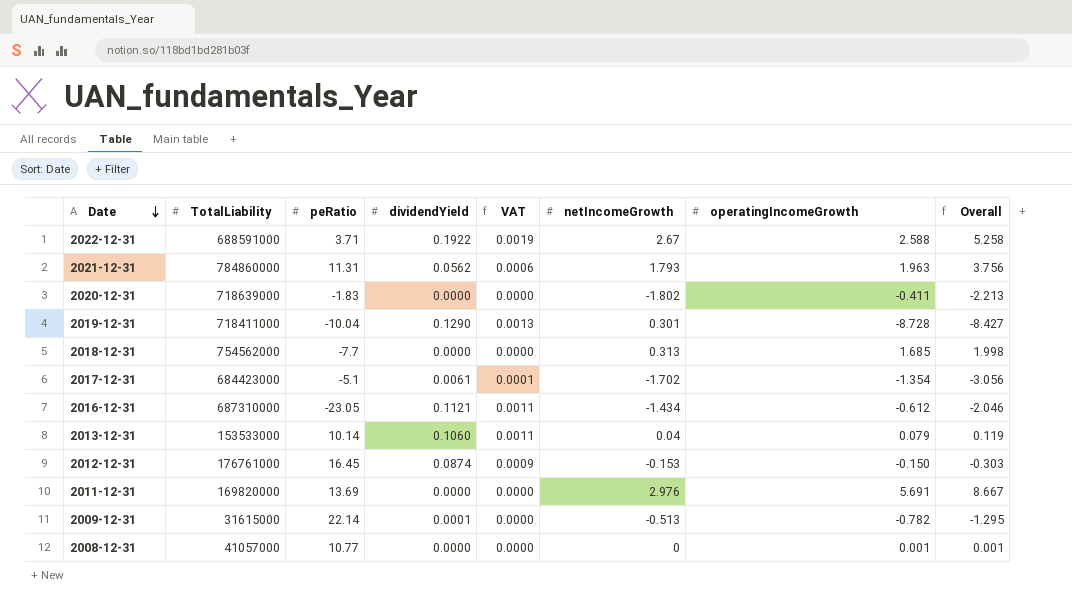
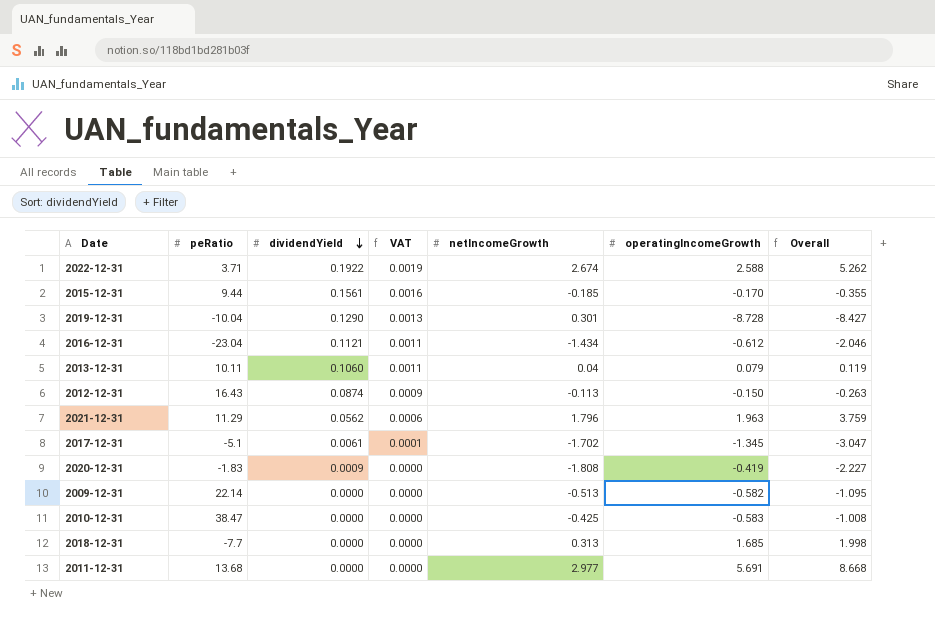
row order: Date descending -> dividendYield descending
column TotalLiability | position: 2 -> none
row 2008-12-31: 41057000 | 10.77 | 0.0000 | 0.0000 | 0 | 0.001 | 0.001 -> none
2022-12-31 | netIncomeGrowth: 2.67 -> 2.674
2022-12-31 | Overall: 5.258 -> 5.262
row 2015-12-31: none -> 9.44 | 0.1561 | 0.0016 | -0.185 | -0.170 | -0.355
2016-12-31 | peRatio: -23.05 -> -23.04
2013-12-31 | peRatio: 10.14 -> 10.11
2012-12-31 | peRatio: 16.45 -> 16.43
2012-12-31 | netIncomeGrowth: -0.153 -> -0.113
2012-12-31 | Overall: -0.303 -> -0.263
2021-12-31 | peRatio: 11.31 -> 11.29
2021-12-31 | netIncomeGrowth: 1.793 -> 1.796
2021-12-31 | Overall: 3.756 -> 3.759
2017-12-31 | operatingIncomeGrowth: -1.354 -> -1.345
2017-12-31 | Overall: -3.056 -> -3.047
2020-12-31 | dividendYield: 0.0000 -> 0.0009
2020-12-31 | netIncomeGrowth: -1.802 -> -1.808
2020-12-31 | operatingIncomeGrowth: -0.411 -> -0.419
2020-12-31 | Overall: -2.213 -> -2.227
2009-12-31 | dividendYield: 0.0001 -> 0.0000
2009-12-31 | operatingIncomeGrowth: -0.782 -> -0.582
2009-12-31 | Overall: -1.295 -> -1.095
row 2010-12-31: none -> 38.47 | 0.0000 | 0.0000 | -0.425 | -0.583 | -1.008
2011-12-31 | peRatio: 13.69 -> 13.68
2011-12-31 | netIncomeGrowth: 2.976 -> 2.977
2011-12-31 | Overall: 8.667 -> 8.668

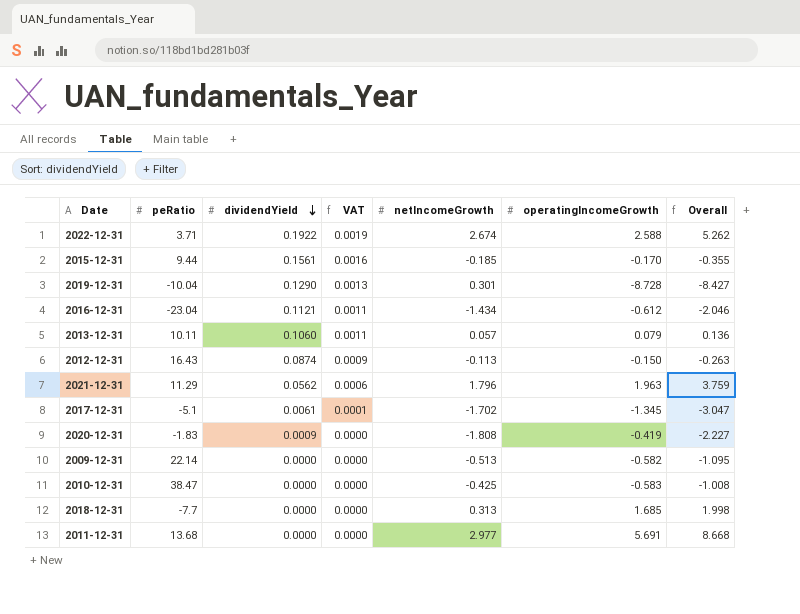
2013-12-31 | netIncomeGrowth: 0.04 -> 0.057
2013-12-31 | Overall: 0.119 -> 0.136

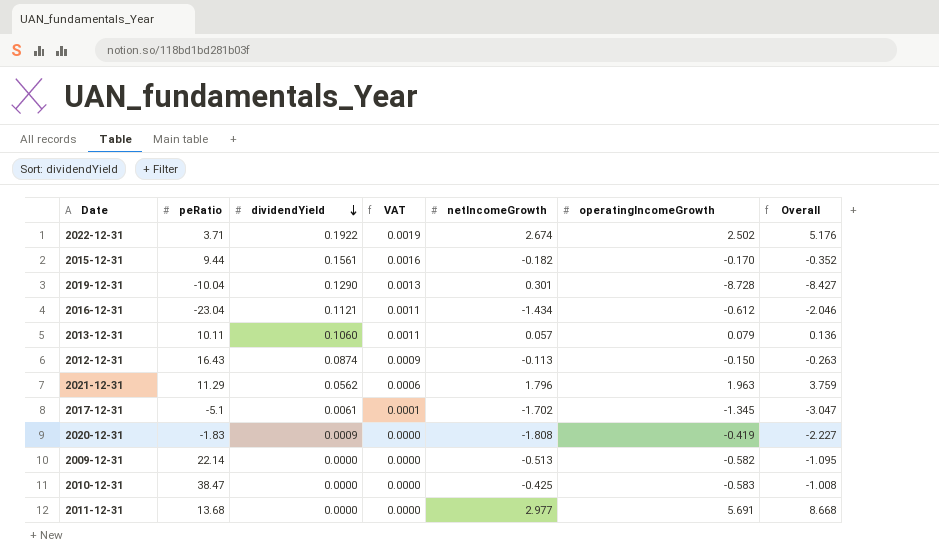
row 2018-12-31: -7.7 | 0.0000 | 0.0000 | 0.313 | 1.685 | 1.998 -> none
2022-12-31 | operatingIncomeGrowth: 2.588 -> 2.502
2022-12-31 | Overall: 5.262 -> 5.176
2015-12-31 | netIncomeGrowth: -0.185 -> -0.182
2015-12-31 | Overall: -0.355 -> -0.352

